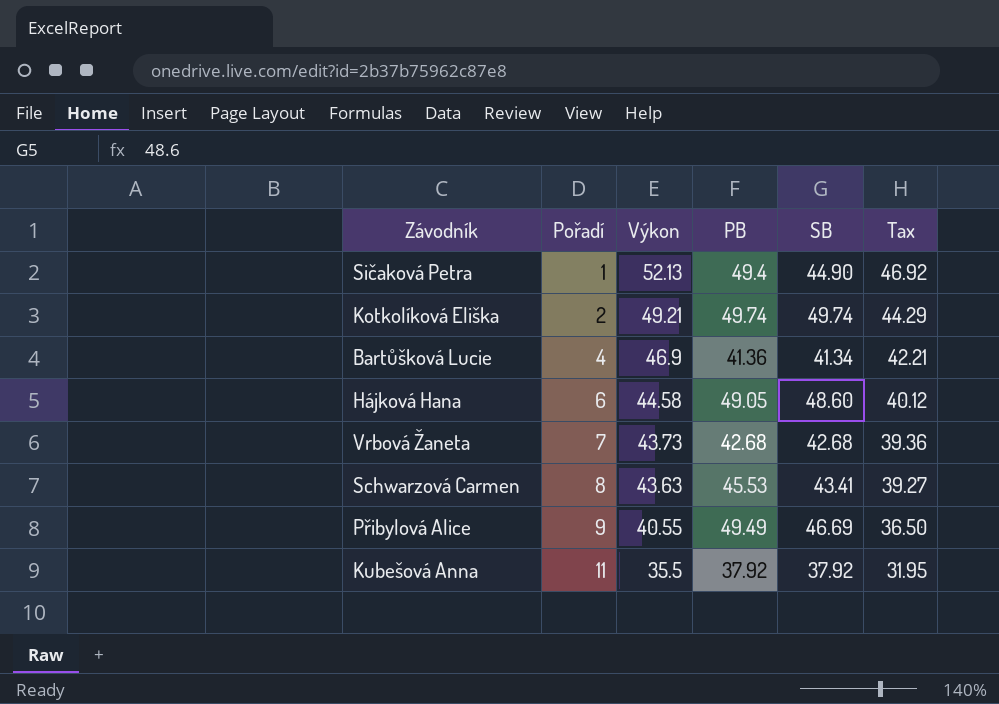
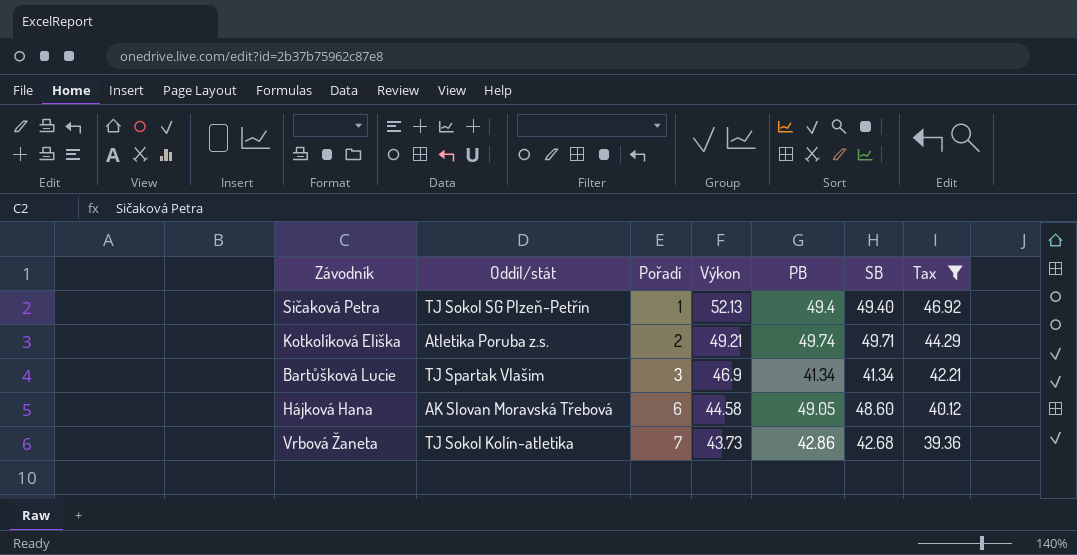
filter: none -> Tax >= 39.36
column Oddíl/stát | position: none -> 2
Sičaková Petra | SB: 44.90 -> 49.40
Kotkolíková Eliška | SB: 49.74 -> 49.71
Bartůšková Lucie | Pořadí: 4 -> 3
Bartůšková Lucie | PB: 41.36 -> 41.34
Vrbová Žaneta | PB: 42.68 -> 42.86

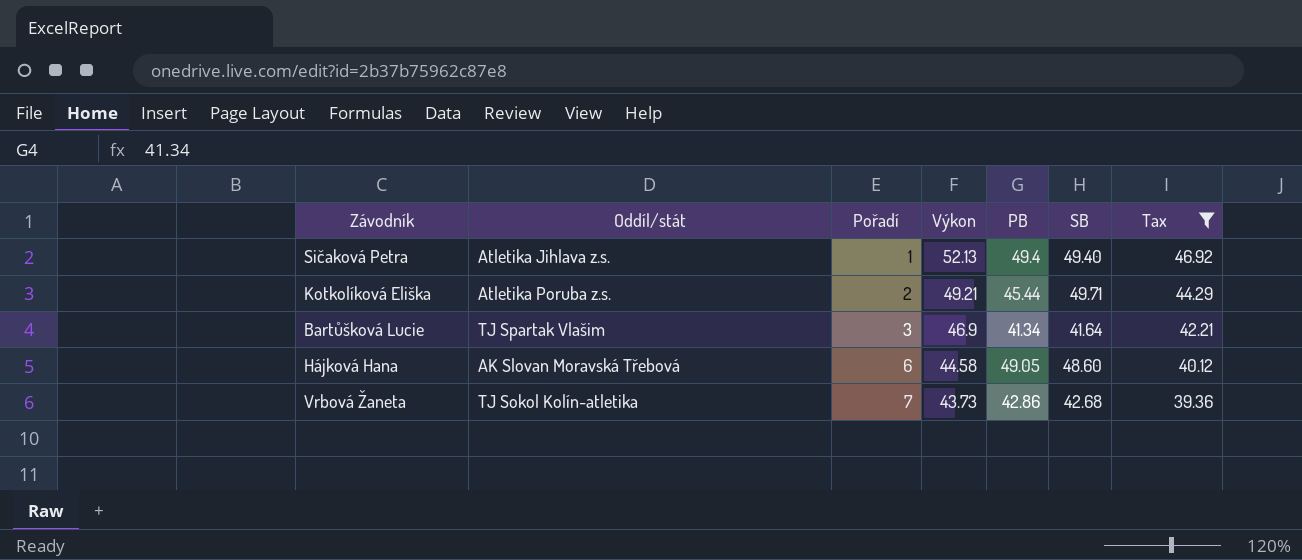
Sičaková Petra | Oddíl/stát: TJ Sokol SG Plzeň-Petřín -> Atletika Jihlava z.s.
Kotkolíková Eliška | PB: 49.74 -> 45.44
Bartůšková Lucie | SB: 41.34 -> 41.64

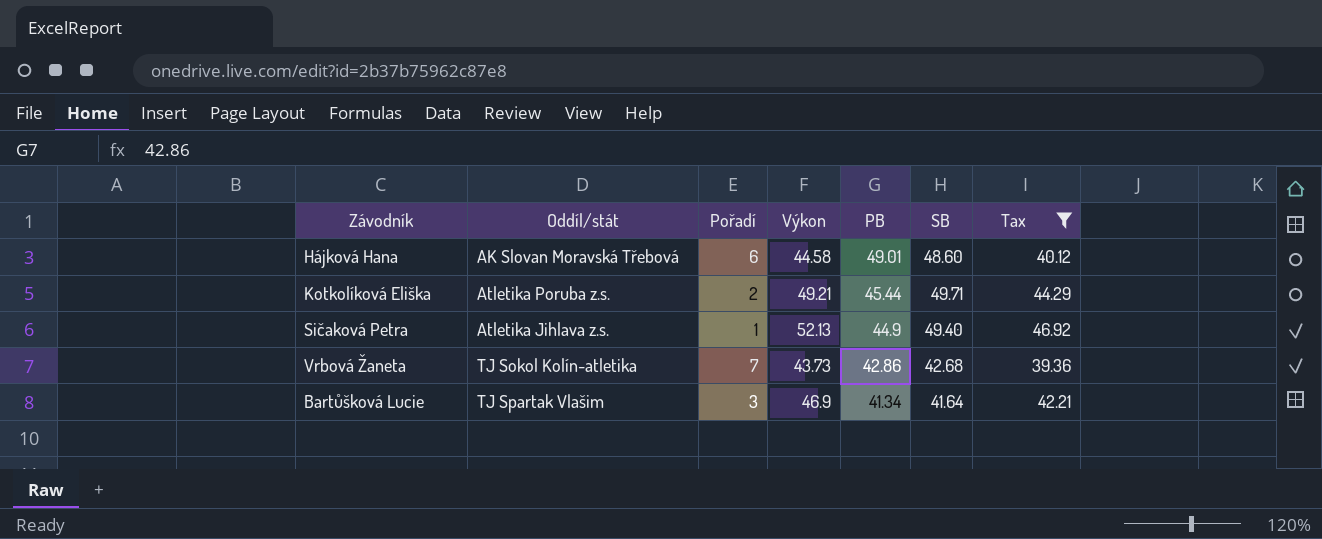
row order: Pořadí ascending -> PB descending
Hájková Hana | PB: 49.05 -> 49.01
Sičaková Petra | PB: 49.4 -> 44.9

